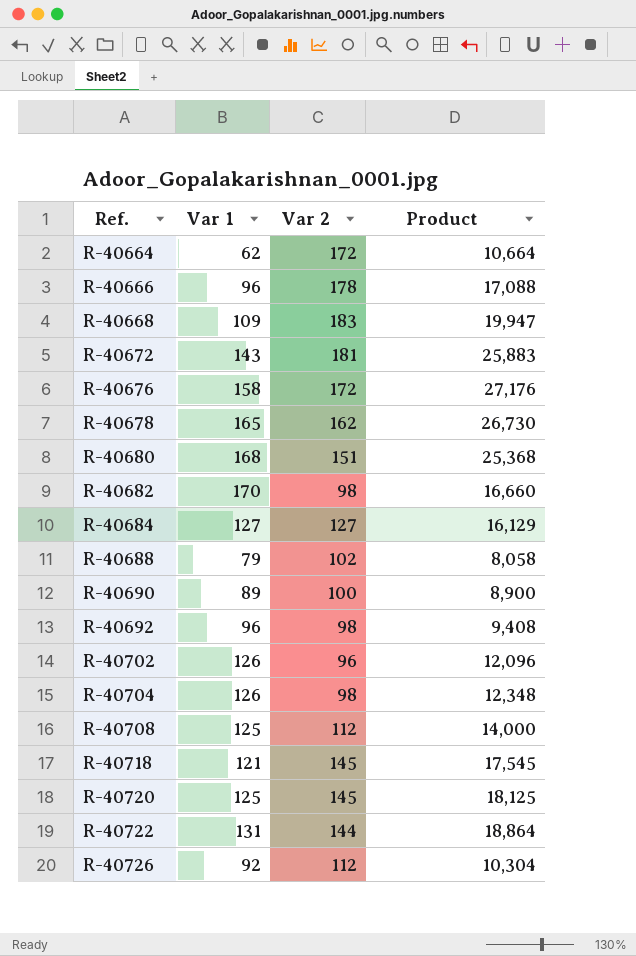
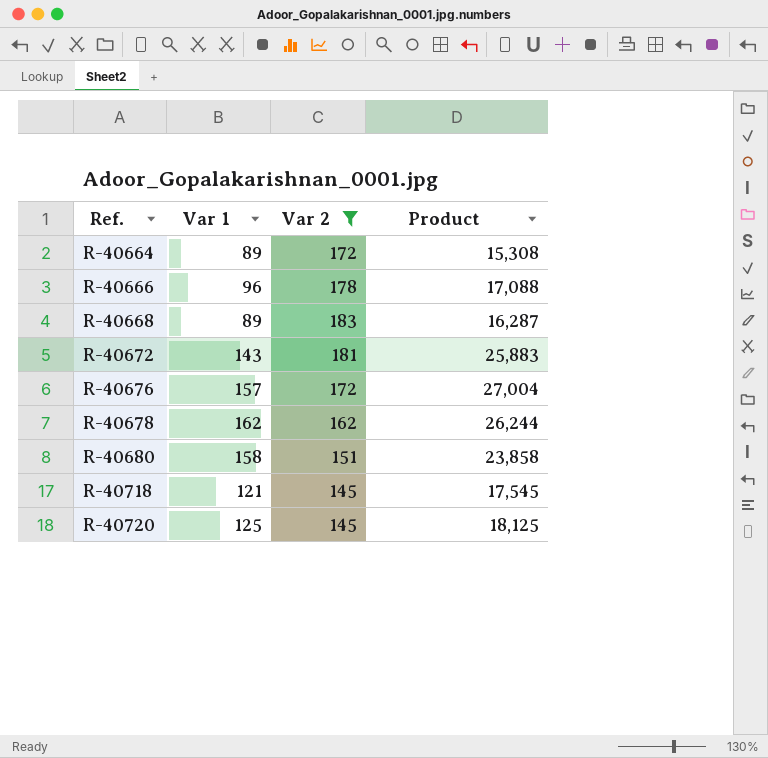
filter: none -> Var 2 >= 145
R-40664 | Var 1: 62 -> 89
R-40664 | Product: 10,664 -> 15,308
R-40668 | Var 1: 109 -> 89
R-40668 | Product: 19,947 -> 16,287
R-40676 | Var 1: 158 -> 157
R-40676 | Product: 27,176 -> 27,004
R-40678 | Var 1: 165 -> 162
R-40678 | Product: 26,730 -> 26,244
R-40680 | Var 1: 168 -> 158
R-40680 | Product: 25,368 -> 23,858

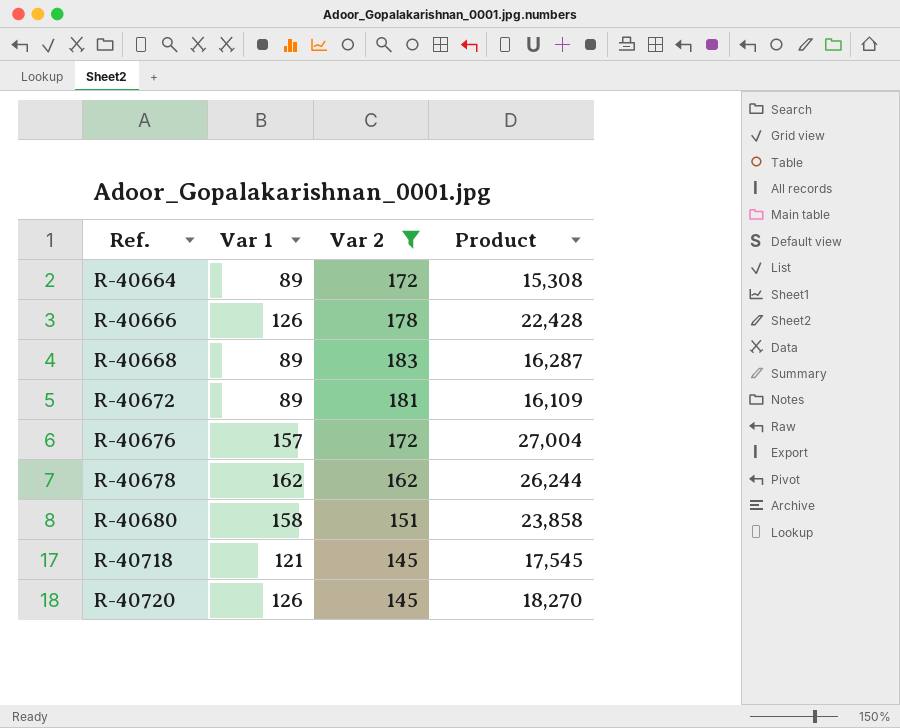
R-40666 | Var 1: 96 -> 126
R-40666 | Product: 17,088 -> 22,428
R-40672 | Var 1: 143 -> 89
R-40672 | Product: 25,883 -> 16,109
R-40720 | Var 1: 125 -> 126
R-40720 | Product: 18,125 -> 18,270

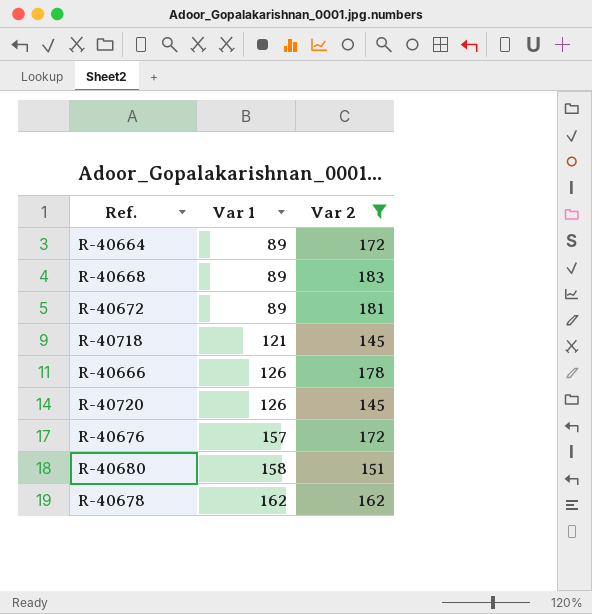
row order: Ref. ascending -> Var 1 ascending
column Product | formula: [Var 1] * [Var 2] -> none

